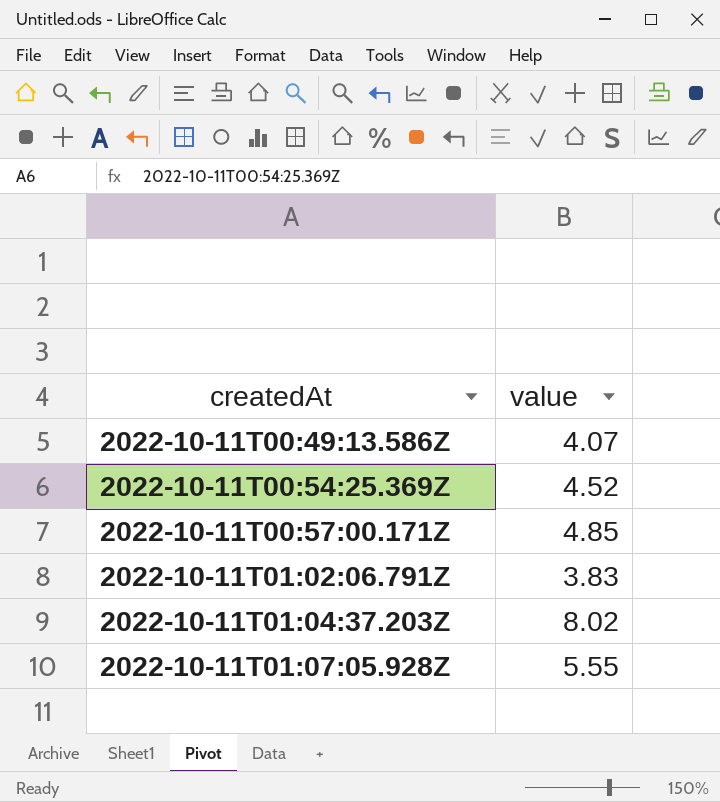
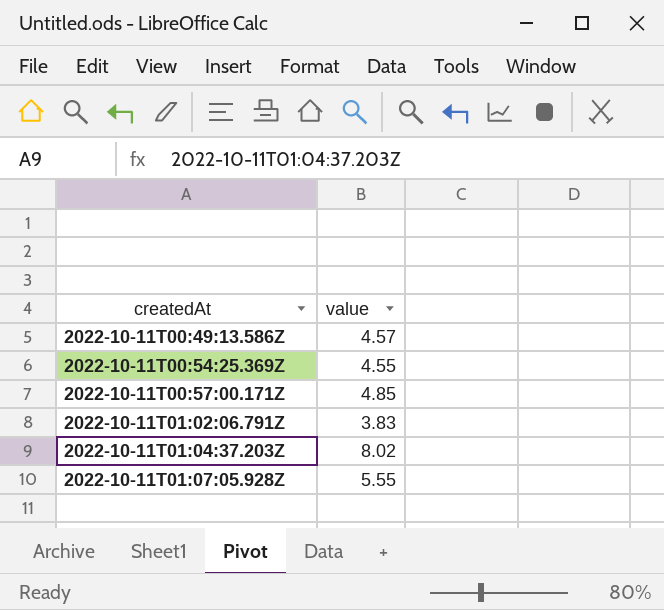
2022-10-11T00:49:13.586Z | value: 4.07 -> 4.57
2022-10-11T00:54:25.369Z | value: 4.52 -> 4.55

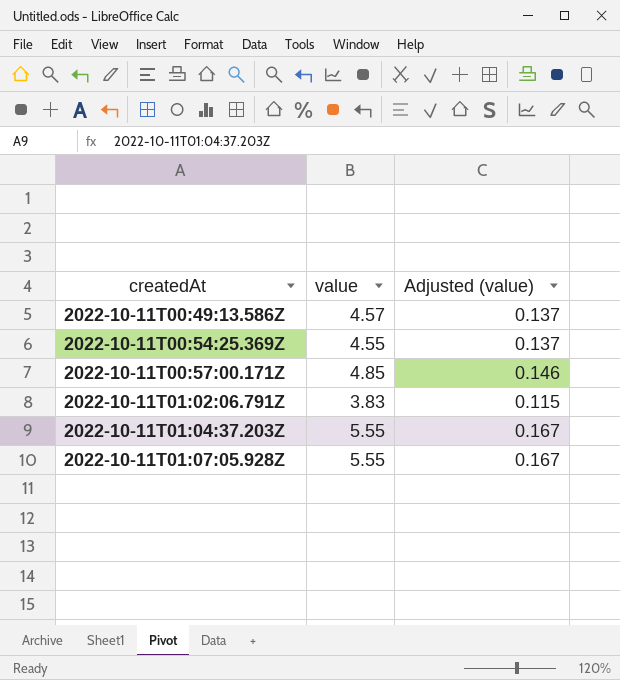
column Adjusted (value) | formula: none -> [value] * 0.03
2022-10-11T01:04:37.203Z | value: 8.02 -> 5.55

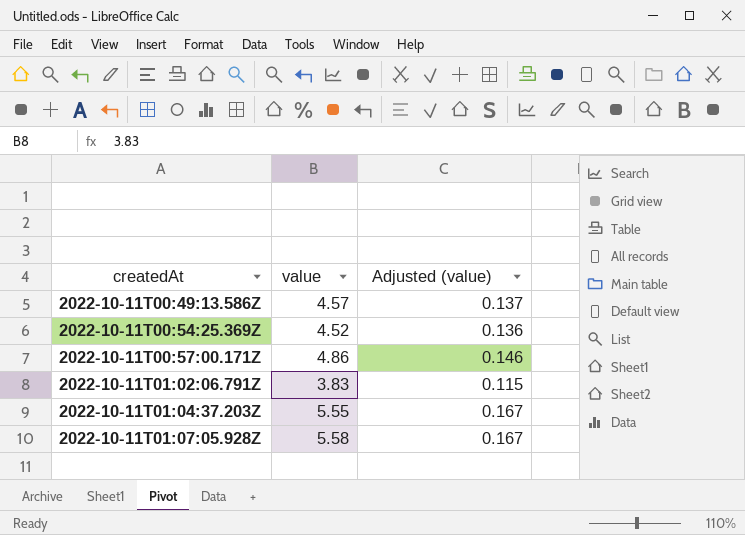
2022-10-11T00:54:25.369Z | value: 4.55 -> 4.52
2022-10-11T00:54:25.369Z | Adjusted (value): 0.137 -> 0.136
2022-10-11T00:57:00.171Z | value: 4.85 -> 4.86
2022-10-11T01:07:05.928Z | value: 5.55 -> 5.58

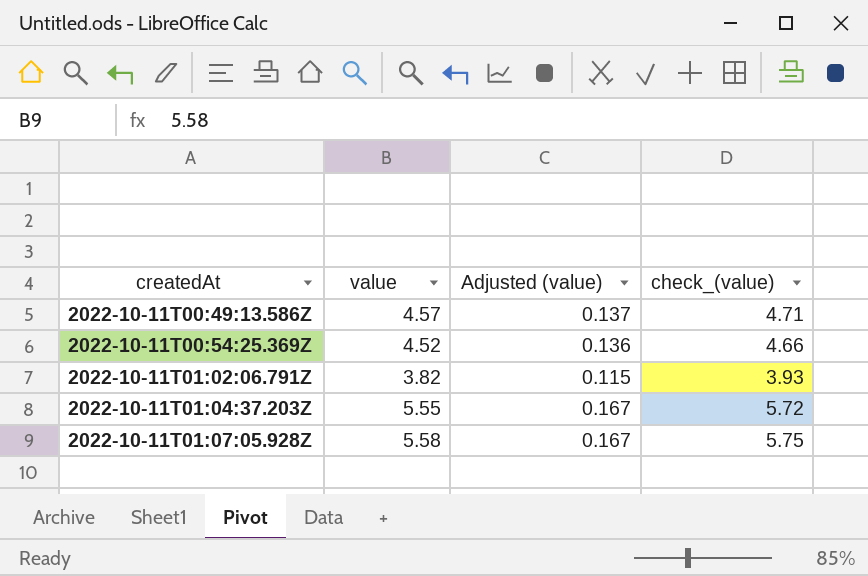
column check_(value) | formula: none -> [value] * 1.03
row 2022-10-11T00:57:00.171Z: 4.86 | 0.146 -> none
2022-10-11T01:02:06.791Z | value: 3.83 -> 3.82

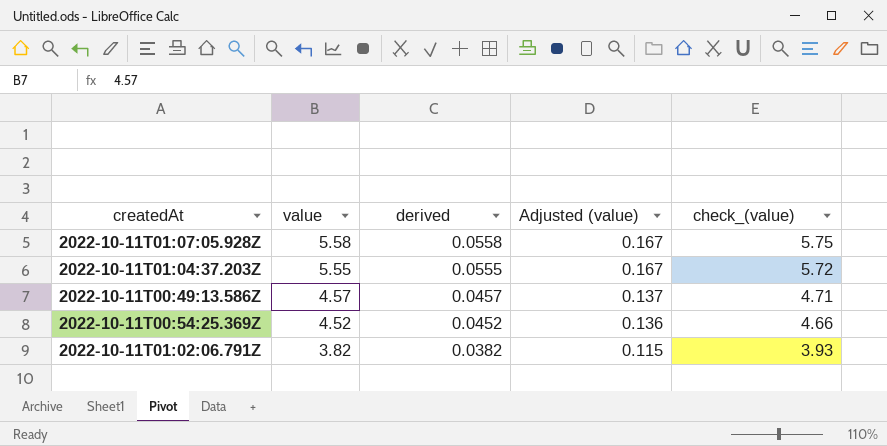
row order: createdAt ascending -> value descending
column derived | formula: none -> [value] * 0.01

